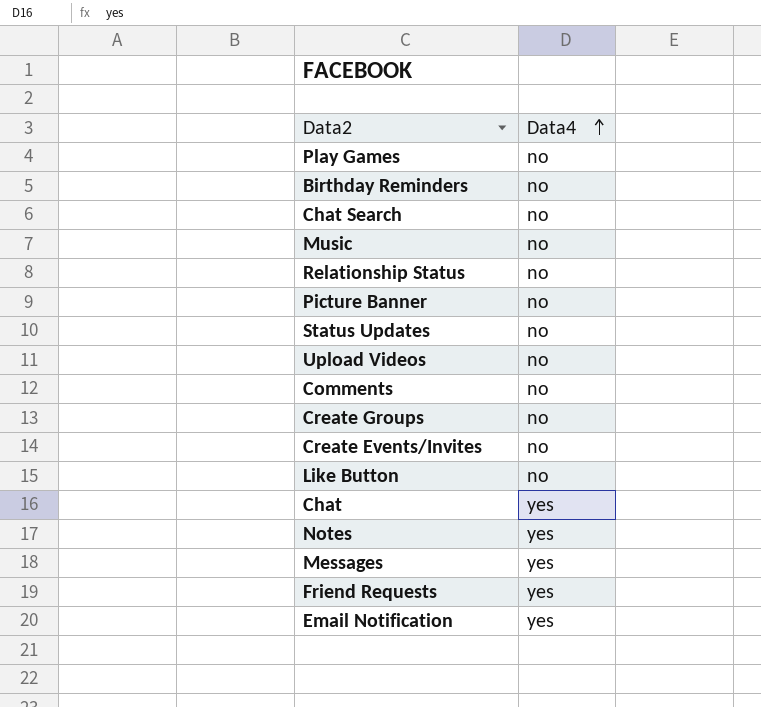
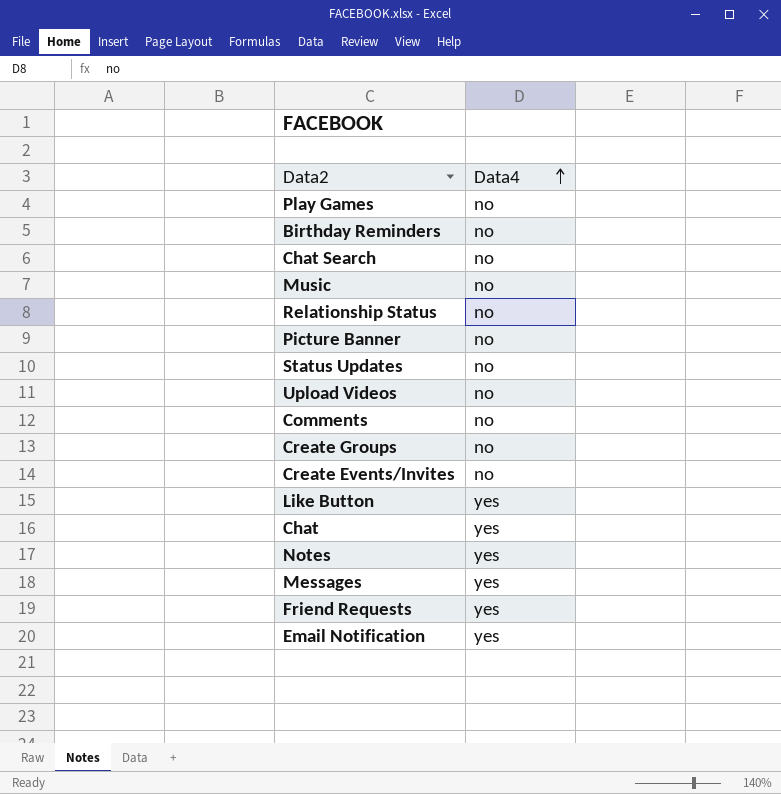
Like Button | Data4: no -> yes

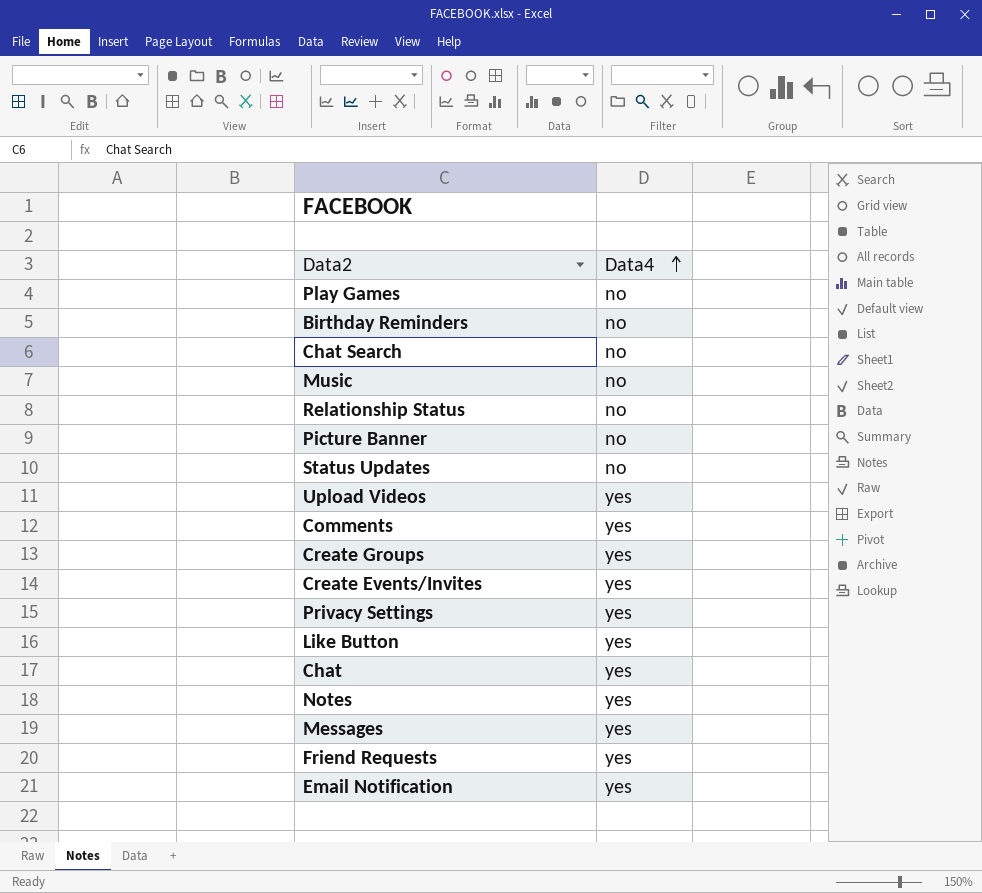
Upload Videos | Data4: no -> yes
Comments | Data4: no -> yes
Create Groups | Data4: no -> yes
Create Events/Invites | Data4: no -> yes
row Privacy Settings: none -> yes

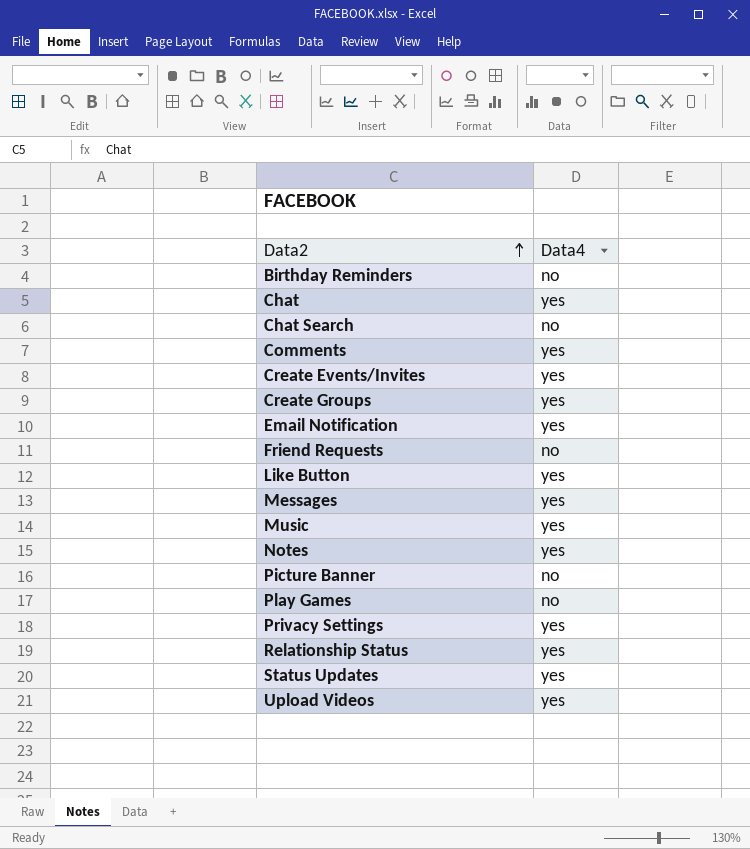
row order: Data4 ascending -> Data2 ascending
Friend Requests | Data4: yes -> no
Music | Data4: no -> yes
Relationship Status | Data4: no -> yes
Status Updates | Data4: no -> yes

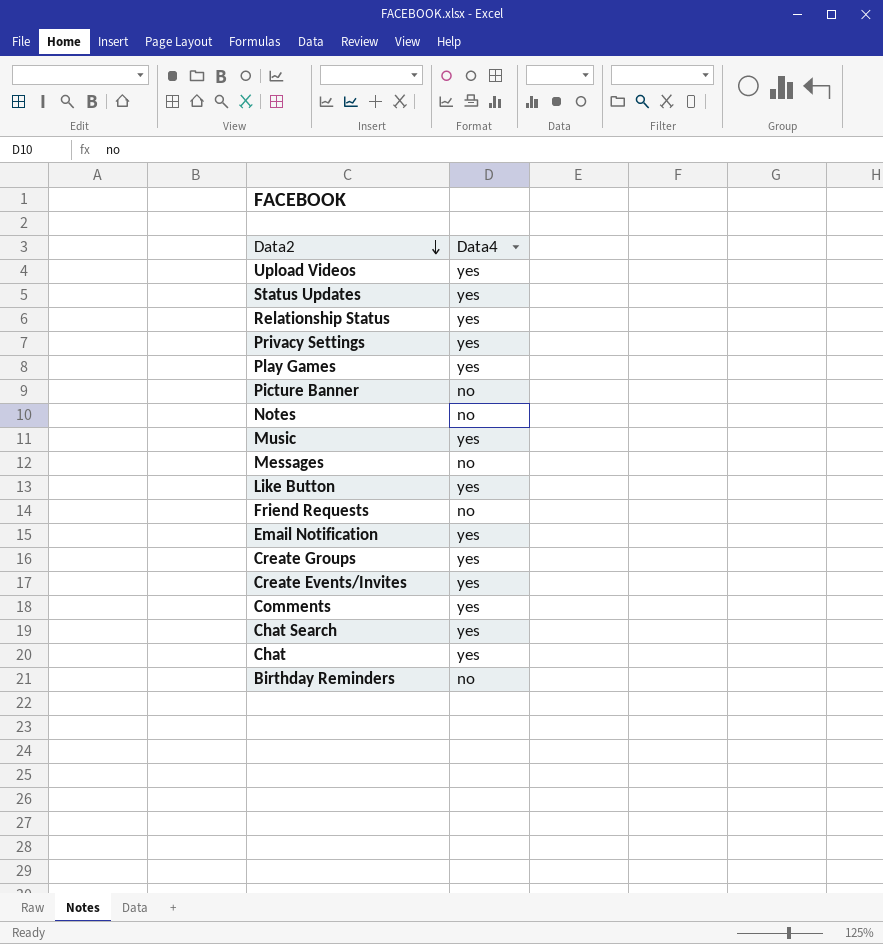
row order: Data2 ascending -> Data2 descending
Play Games | Data4: no -> yes
Notes | Data4: yes -> no
Messages | Data4: yes -> no
Chat Search | Data4: no -> yes

